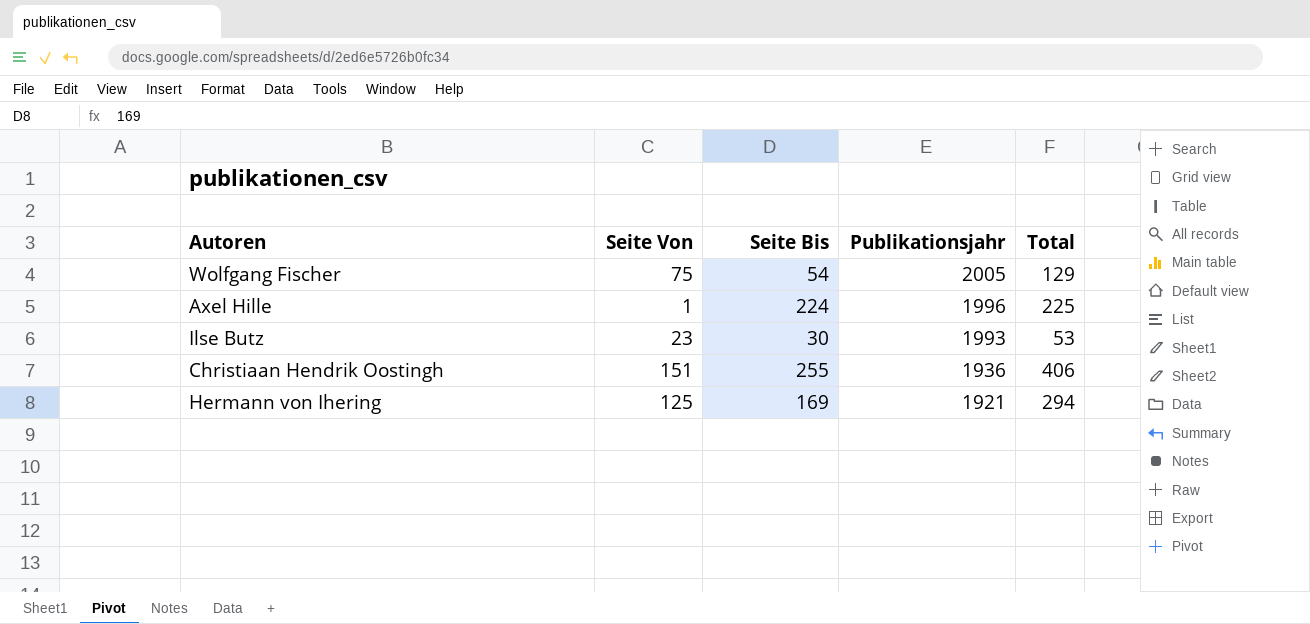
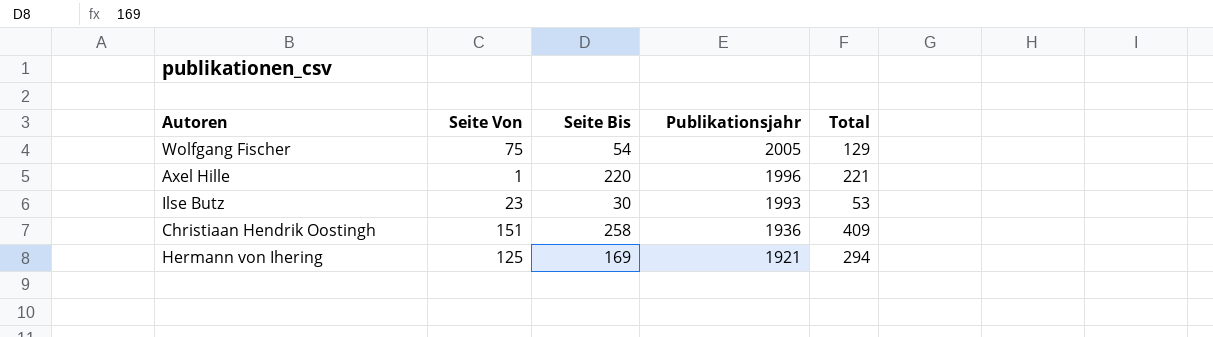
Axel Hille | Seite Bis: 224 -> 220
Axel Hille | Total: 225 -> 221
Christiaan Hendrik Oostingh | Seite Bis: 255 -> 258
Christiaan Hendrik Oostingh | Total: 406 -> 409

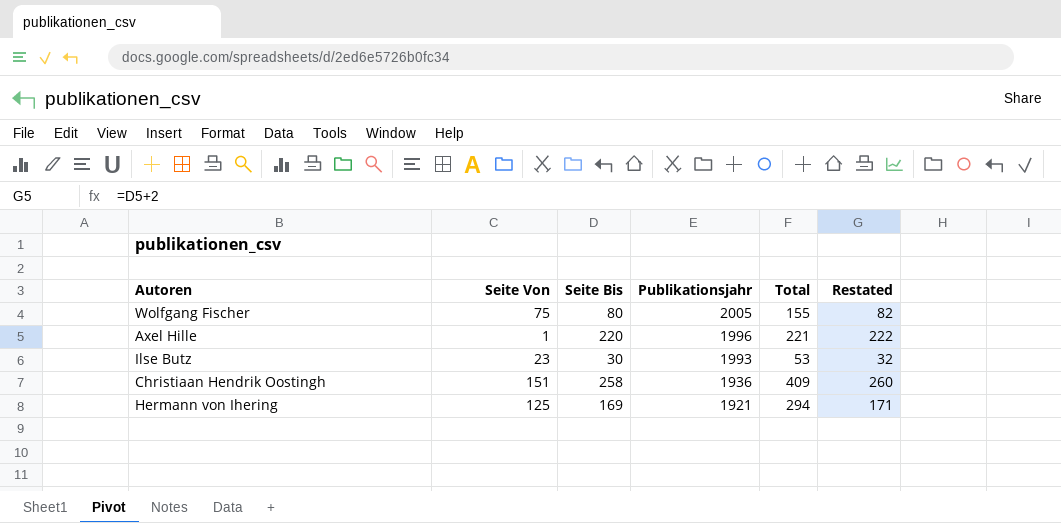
column Restated | formula: none -> [Seite Bis] + 2
Wolfgang Fischer | Seite Bis: 54 -> 80
Wolfgang Fischer | Total: 129 -> 155

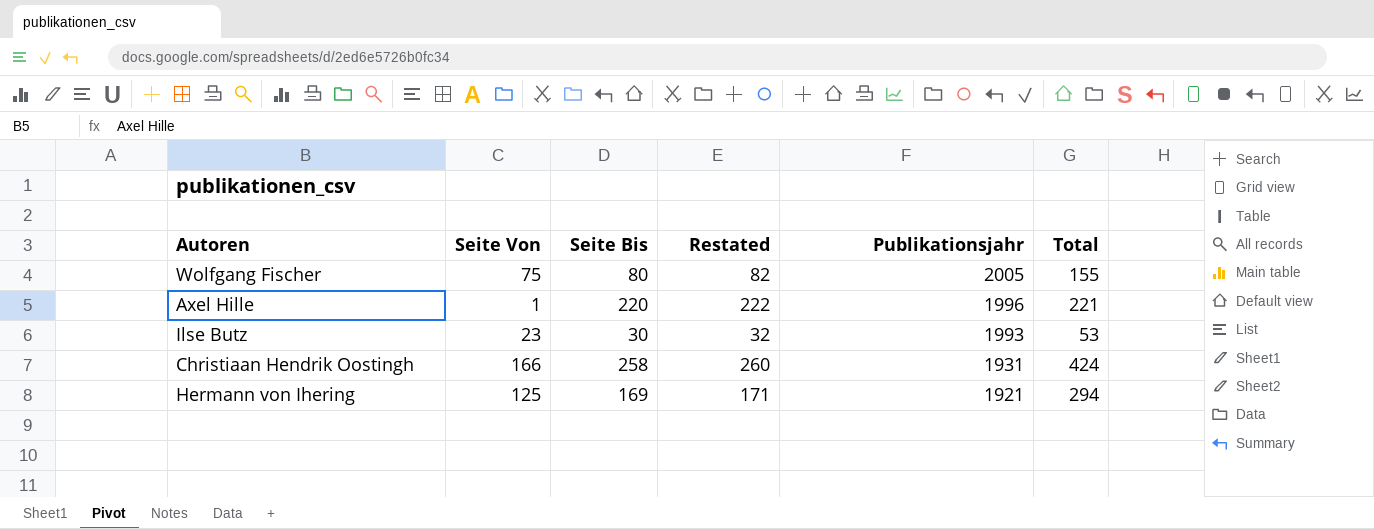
column Restated | position: 6 -> 4
Christiaan Hendrik Oostingh | Seite Von: 151 -> 166
Christiaan Hendrik Oostingh | Publikationsjahr: 1936 -> 1931
Christiaan Hendrik Oostingh | Total: 409 -> 424

